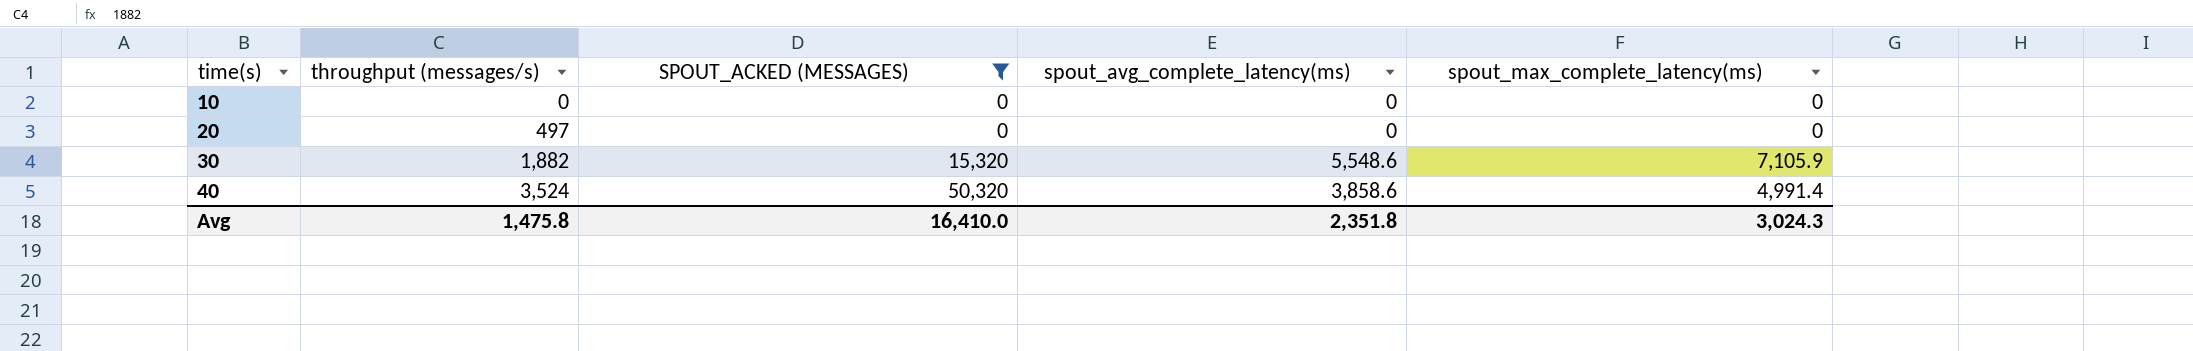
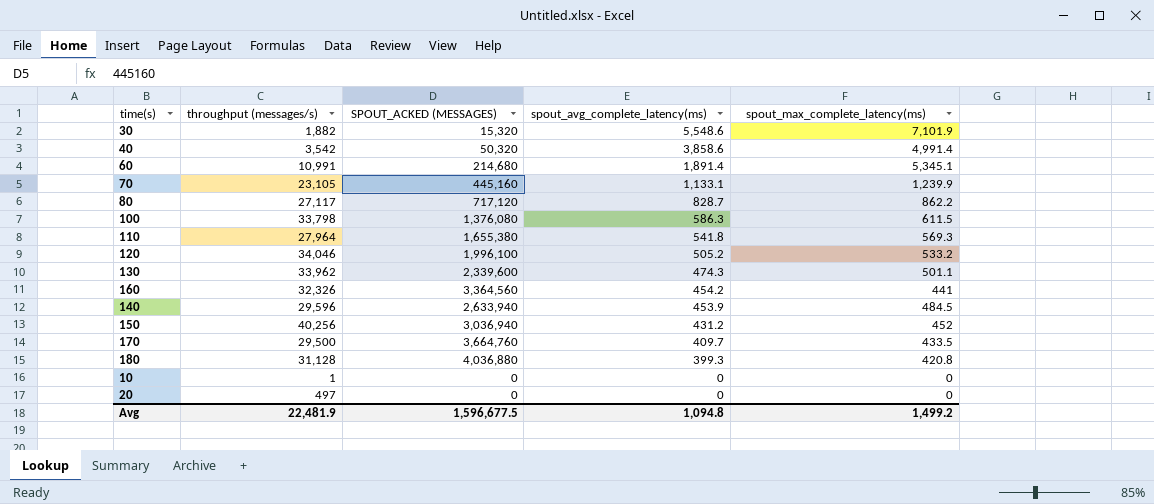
filter: SPOUT_ACKED (MESSAGES) <= 50,320 -> none
row order: time(s) ascending -> spout_avg_complete_latency(ms) descending
30 | spout_max_complete_latency(ms): 7,105.9 -> 7,101.9
40 | throughput (messages/s): 3,524 -> 3,542
10 | throughput (messages/s): 0 -> 1
Avg | throughput (messages/s): 1,475.8 -> 22,481.9
Avg | SPOUT_ACKED (MESSAGES): 16,410.0 -> 1,596,677.5
Avg | spout_avg_complete_latency(ms): 2,351.8 -> 1,094.8
Avg | spout_max_complete_latency(ms): 3,024.3 -> 1,499.2

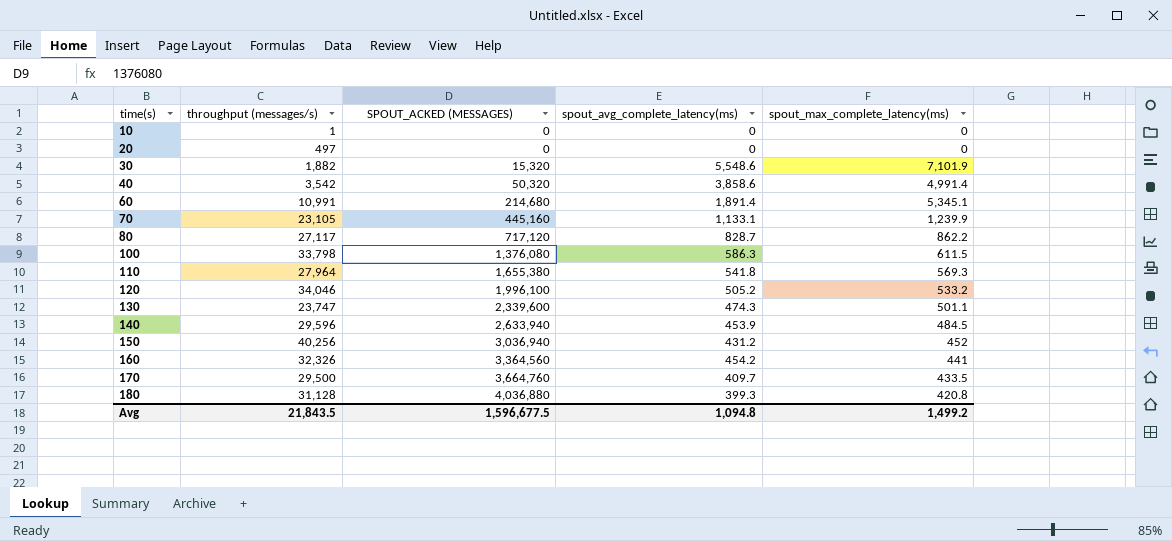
row order: spout_avg_complete_latency(ms) descending -> time(s) ascending
130 | throughput (messages/s): 33,962 -> 23,747
Avg | throughput (messages/s): 22,481.9 -> 21,843.5

